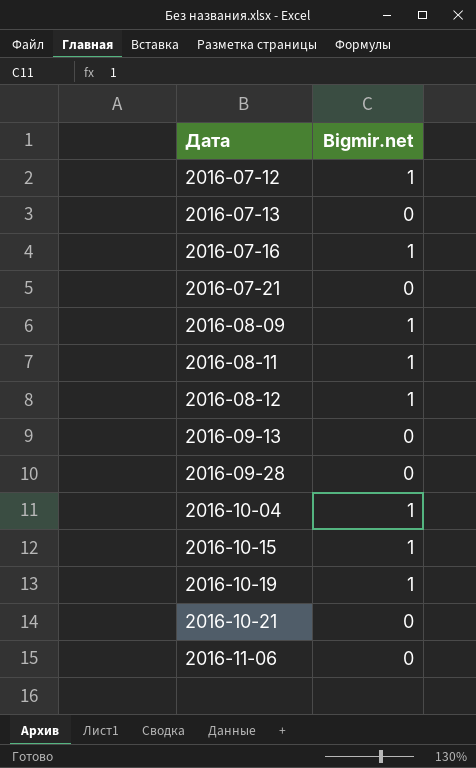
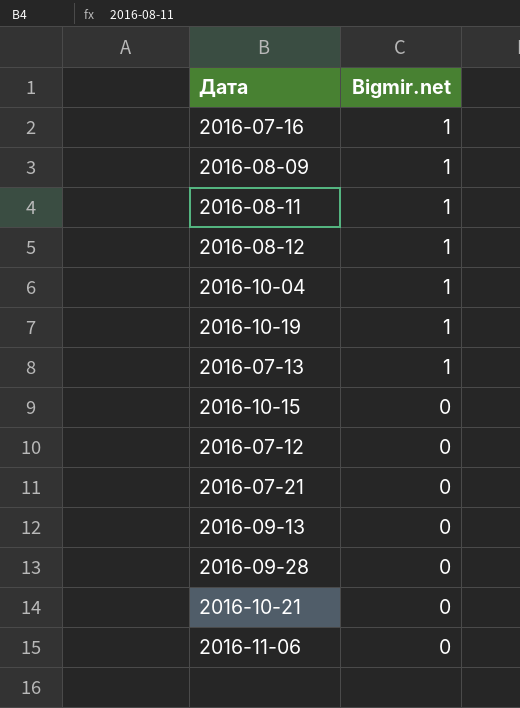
row order: Дата ascending -> Bigmir.net descending
2016-07-13 | Bigmir.net: 0 -> 1
2016-10-15 | Bigmir.net: 1 -> 0
2016-07-12 | Bigmir.net: 1 -> 0

